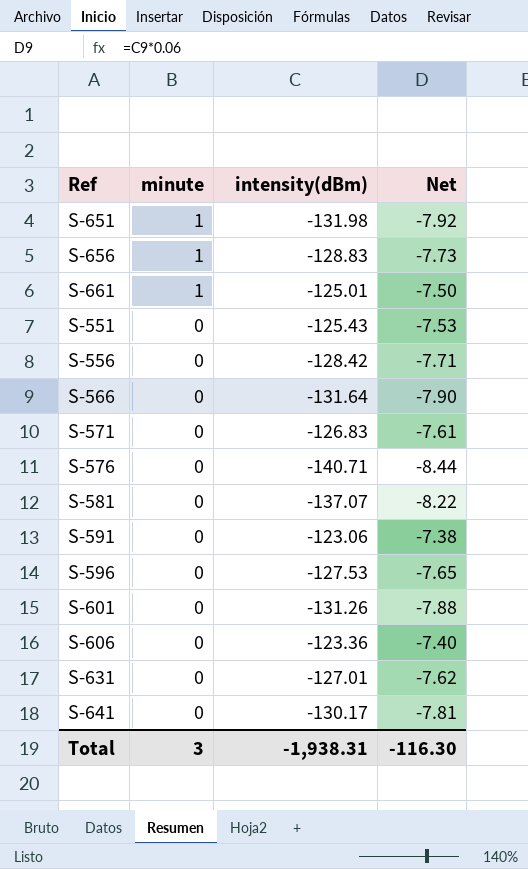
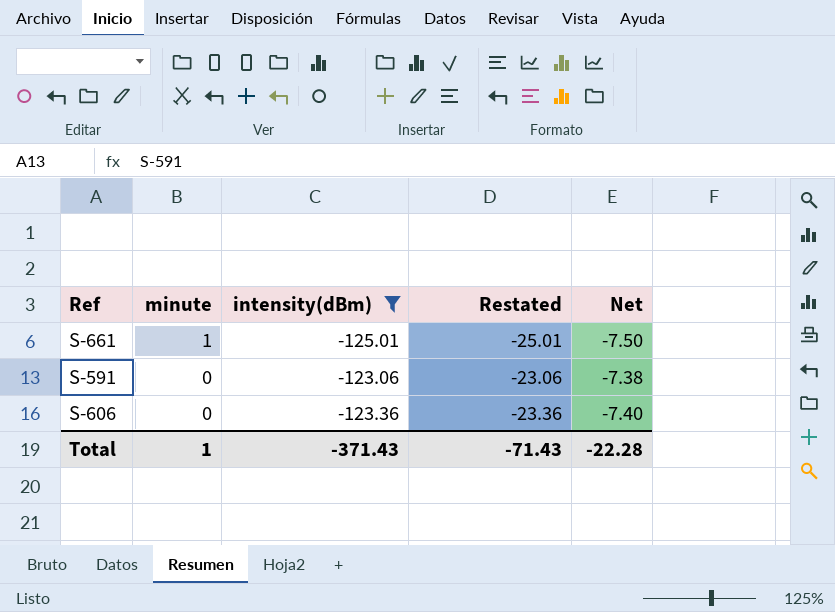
filter: none -> intensity(dBm) >= -125.01
column Restated | formula: none -> [intensity(dBm)] + 100
Total | minute: 3 -> 1
Total | intensity(dBm): -1,938.31 -> -371.43
Total | Net: -116.30 -> -22.28

